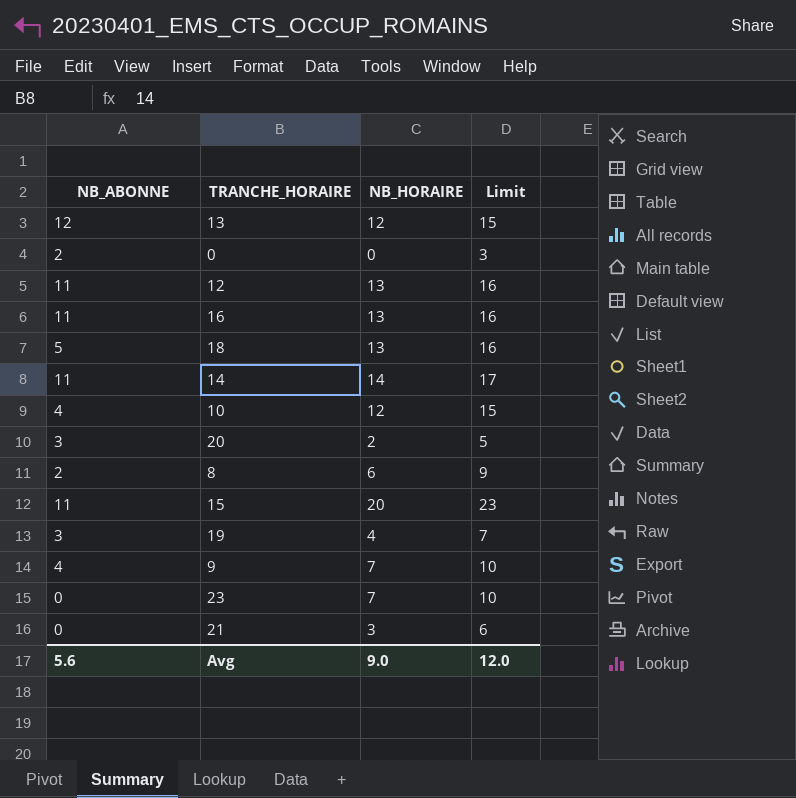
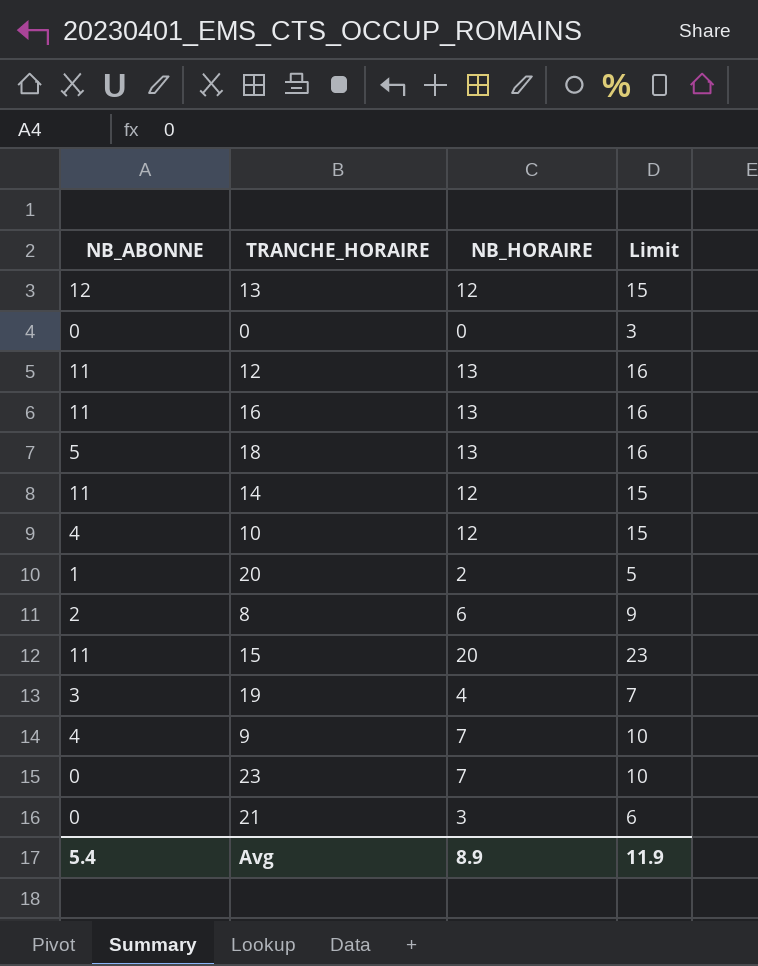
0 | NB_ABONNE: 2 -> 0
14 | NB_HORAIRE: 14 -> 12
14 | Limit: 17 -> 15
20 | NB_ABONNE: 3 -> 1
Avg | NB_ABONNE: 5.6 -> 5.4
Avg | NB_HORAIRE: 9.0 -> 8.9
Avg | Limit: 12.0 -> 11.9

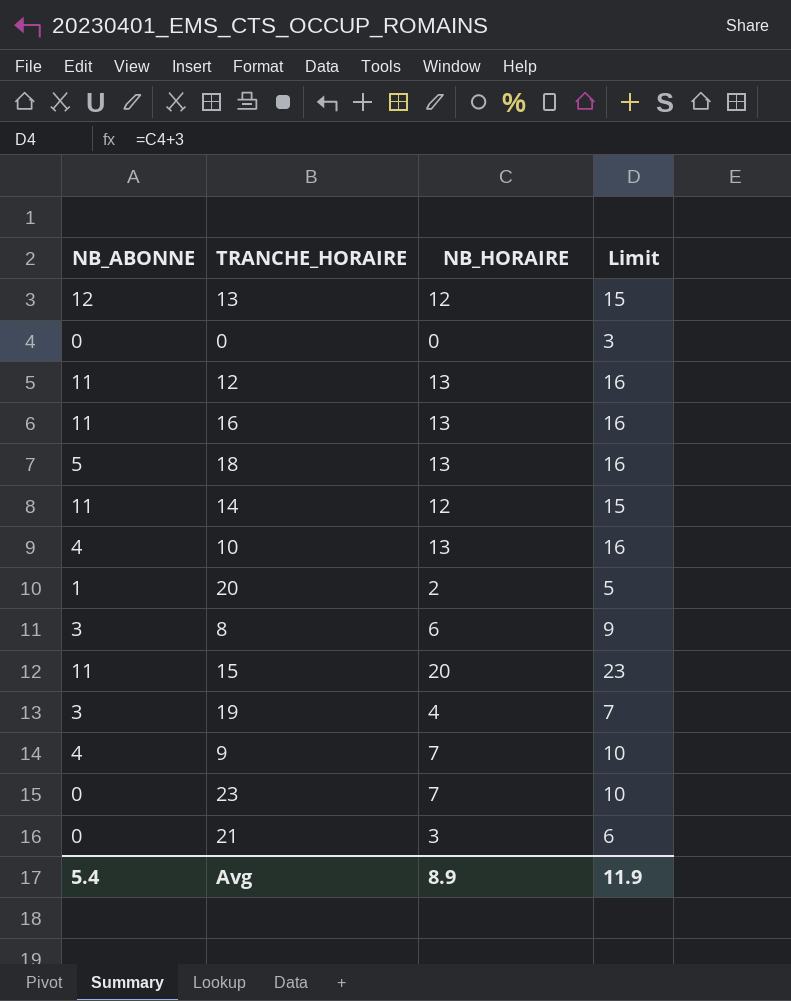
10 | NB_HORAIRE: 12 -> 13
10 | Limit: 15 -> 16
8 | NB_ABONNE: 2 -> 3

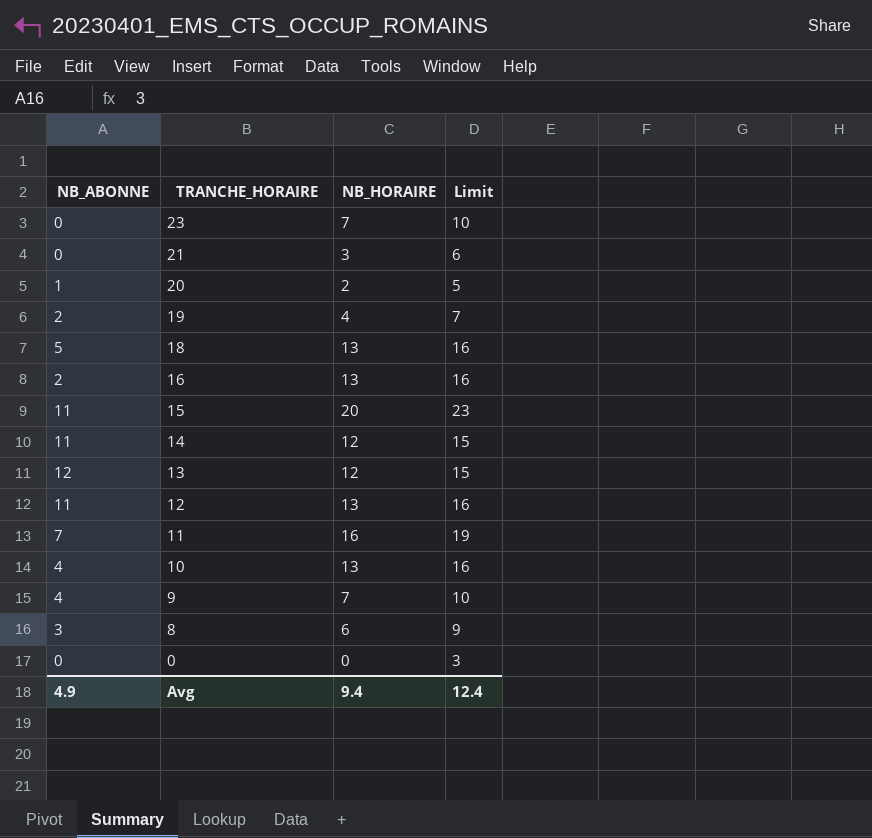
row order: none -> TRANCHE_HORAIRE descending
19 | NB_ABONNE: 3 -> 2
16 | NB_ABONNE: 11 -> 2
row 11: none -> 7 | 16 | 19
Avg | NB_ABONNE: 5.4 -> 4.9
Avg | NB_HORAIRE: 8.9 -> 9.4
Avg | Limit: 11.9 -> 12.4

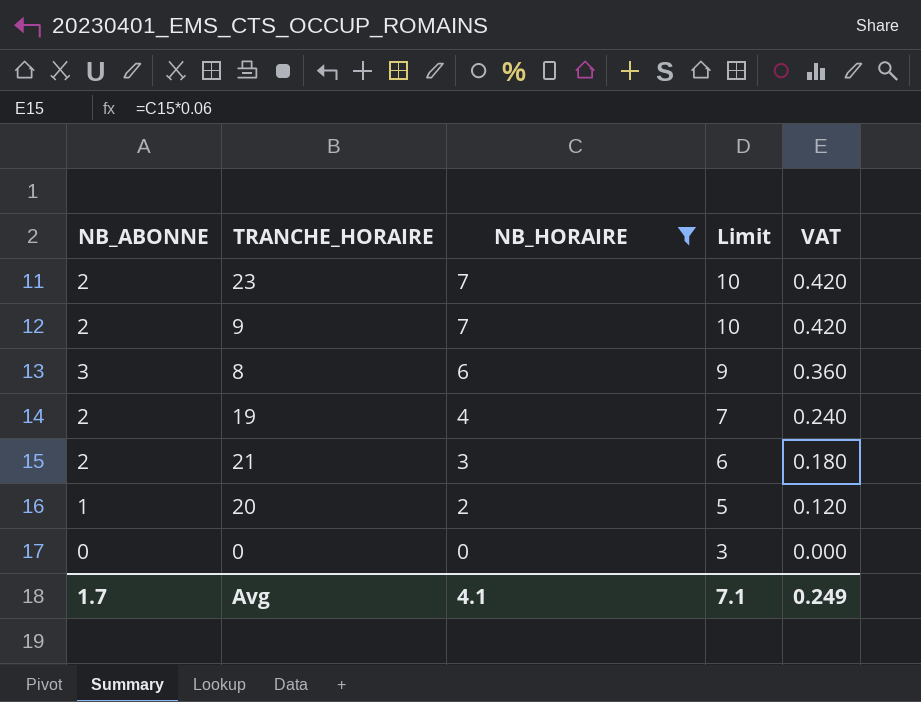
filter: none -> NB_HORAIRE <= 7
row order: TRANCHE_HORAIRE descending -> NB_HORAIRE descending
column VAT | formula: none -> [NB_HORAIRE] * 0.06
23 | NB_ABONNE: 0 -> 2
9 | NB_ABONNE: 4 -> 2
21 | NB_ABONNE: 0 -> 2
Avg | NB_ABONNE: 4.9 -> 1.7
Avg | NB_HORAIRE: 9.4 -> 4.1
Avg | Limit: 12.4 -> 7.1

